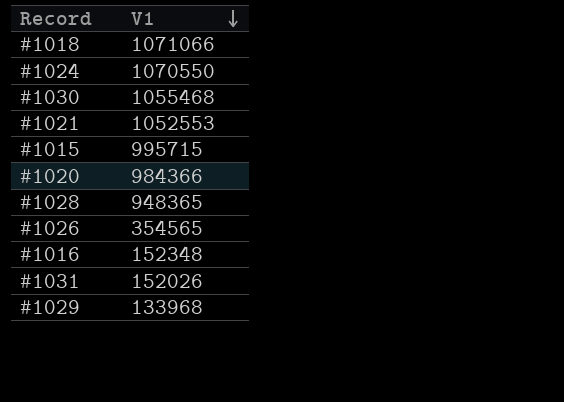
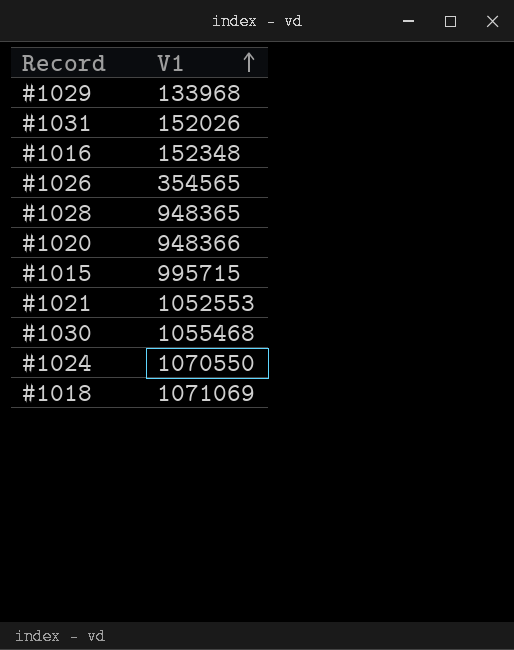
row order: V1 descending -> V1 ascending
#1020 | V1: 984366 -> 948366
#1018 | V1: 1071066 -> 1071069

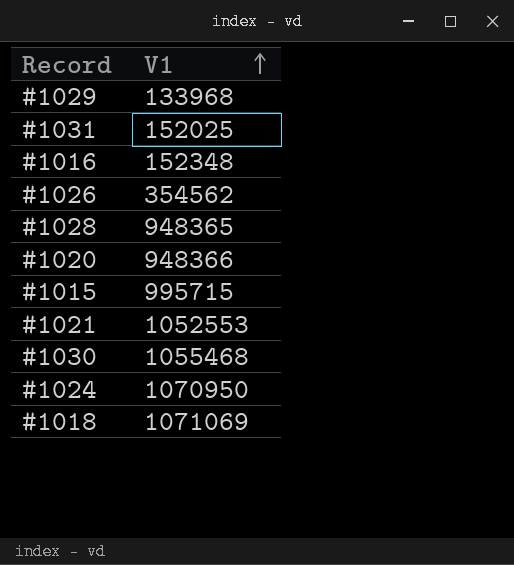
#1031 | V1: 152026 -> 152025
#1026 | V1: 354565 -> 354562
#1024 | V1: 1070550 -> 1070950

